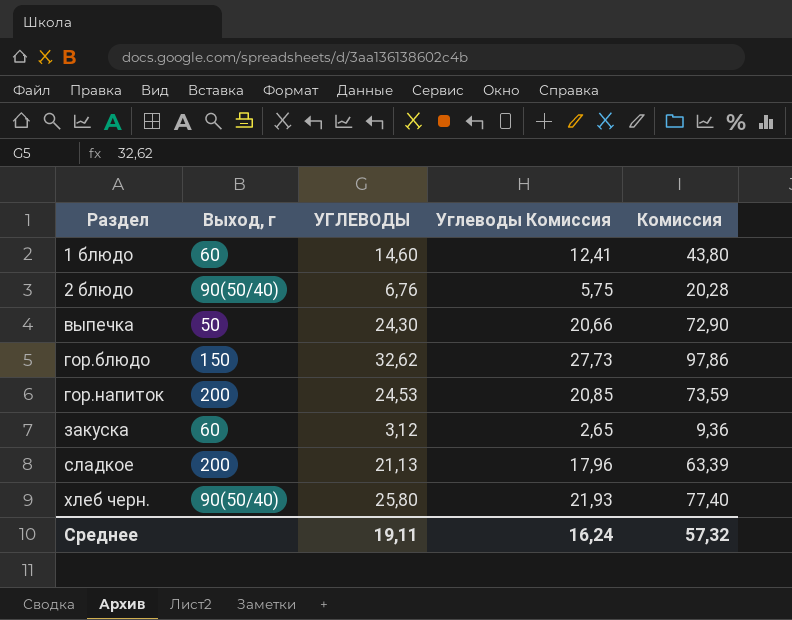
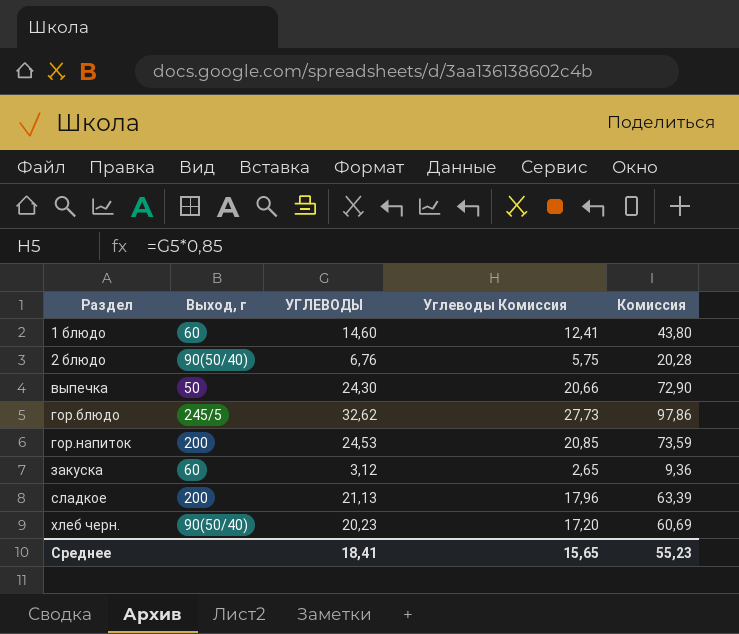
гор.блюдо | Выход, г: 150 -> 245/5
хлеб черн. | УГЛЕВОДЫ: 25,80 -> 20,23
хлеб черн. | Углеводы Комиссия: 21,93 -> 17,20
хлеб черн. | Комиссия: 77,40 -> 60,69
Среднее | УГЛЕВОДЫ: 19,11 -> 18,41
Среднее | Углеводы Комиссия: 16,24 -> 15,65
Среднее | Комиссия: 57,32 -> 55,23

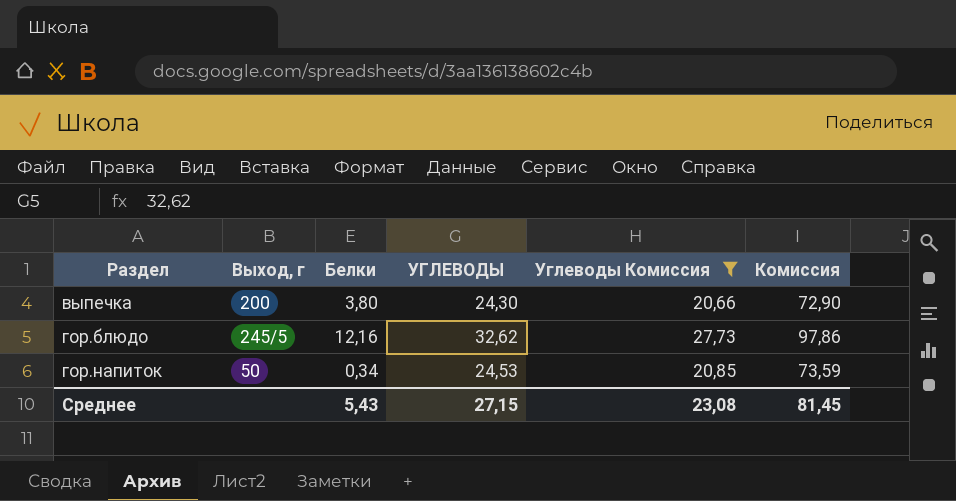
filter: none -> Углеводы Комиссия >= 20,66
column Белки | position: none -> 3
выпечка | Выход, г: 50 -> 200
гор.напиток | Выход, г: 200 -> 50
Среднее | УГЛЕВОДЫ: 18,41 -> 27,15
Среднее | Углеводы Комиссия: 15,65 -> 23,08
Среднее | Комиссия: 55,23 -> 81,45

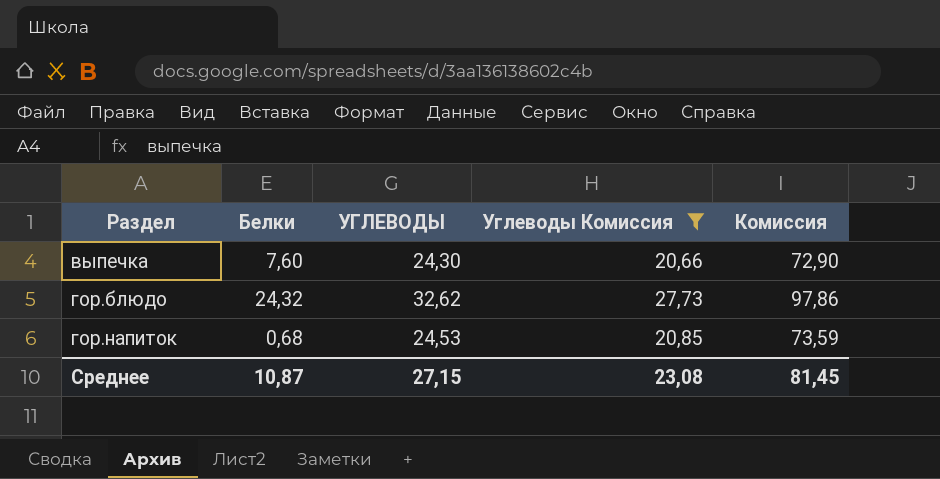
column Выход, г | position: 2 -> none
выпечка | Белки: 3,80 -> 7,60
гор.блюдо | Белки: 12,16 -> 24,32
гор.напиток | Белки: 0,34 -> 0,68
Среднее | Белки: 5,43 -> 10,87

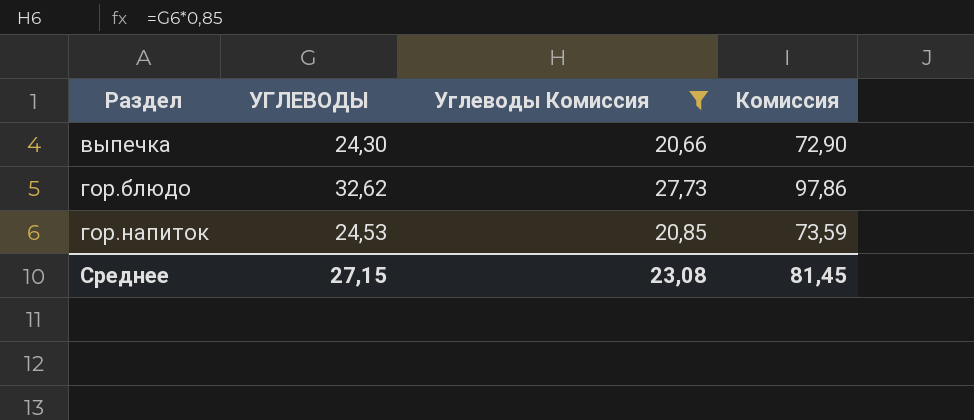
column Белки | position: 2 -> none

